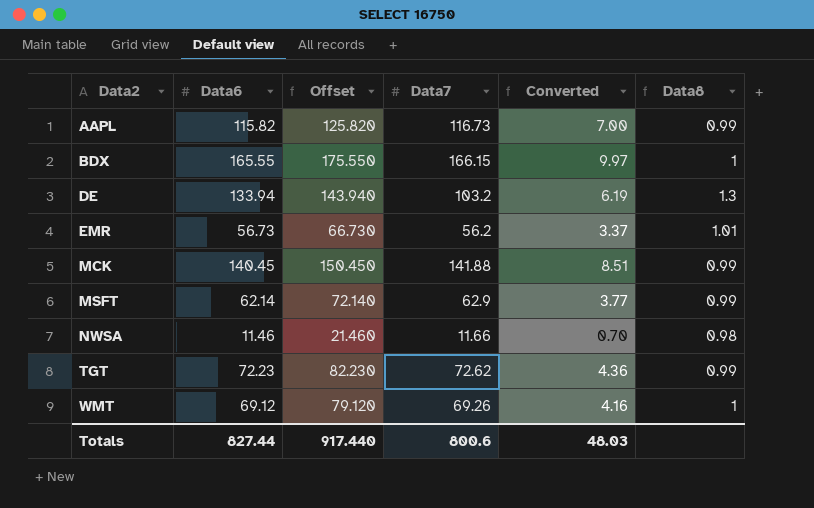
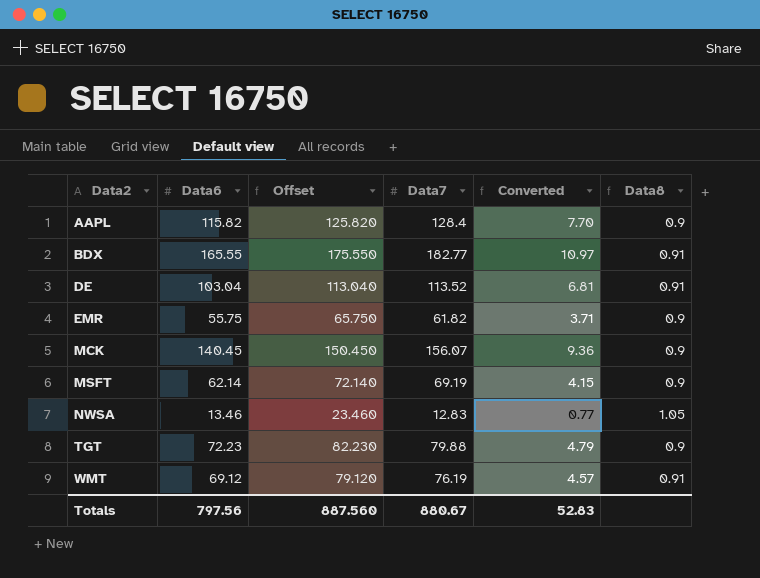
AAPL | Data7: 116.73 -> 128.4
AAPL | Converted: 7.00 -> 7.70
AAPL | Data8: 0.99 -> 0.9
BDX | Data7: 166.15 -> 182.77
BDX | Converted: 9.97 -> 10.97
BDX | Data8: 1 -> 0.91
DE | Data6: 133.94 -> 103.04
DE | Offset: 143.940 -> 113.040
DE | Data7: 103.2 -> 113.52
DE | Converted: 6.19 -> 6.81
DE | Data8: 1.3 -> 0.91
EMR | Data6: 56.73 -> 55.75
EMR | Offset: 66.730 -> 65.750
EMR | Data7: 56.2 -> 61.82
EMR | Converted: 3.37 -> 3.71
EMR | Data8: 1.01 -> 0.9
MCK | Data7: 141.88 -> 156.07
MCK | Converted: 8.51 -> 9.36
MCK | Data8: 0.99 -> 0.9
MSFT | Data7: 62.9 -> 69.19
MSFT | Converted: 3.77 -> 4.15
MSFT | Data8: 0.99 -> 0.9
NWSA | Data6: 11.46 -> 13.46
NWSA | Offset: 21.460 -> 23.460
NWSA | Data7: 11.66 -> 12.83
NWSA | Converted: 0.70 -> 0.77
NWSA | Data8: 0.98 -> 1.05
TGT | Data7: 72.62 -> 79.88
TGT | Converted: 4.36 -> 4.79
TGT | Data8: 0.99 -> 0.9
WMT | Data7: 69.26 -> 76.19
WMT | Converted: 4.16 -> 4.57
WMT | Data8: 1 -> 0.91
Totals | Data6: 827.44 -> 797.56
Totals | Offset: 917.440 -> 887.560
Totals | Data7: 800.6 -> 880.67
Totals | Converted: 48.03 -> 52.83

